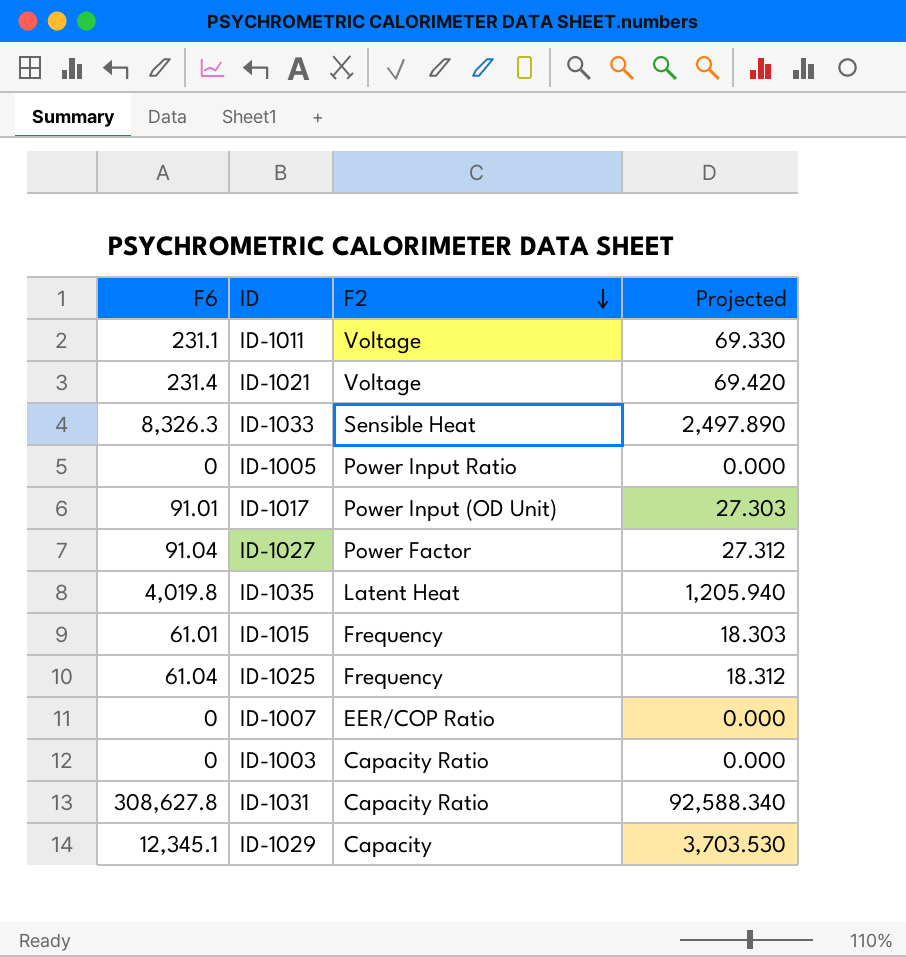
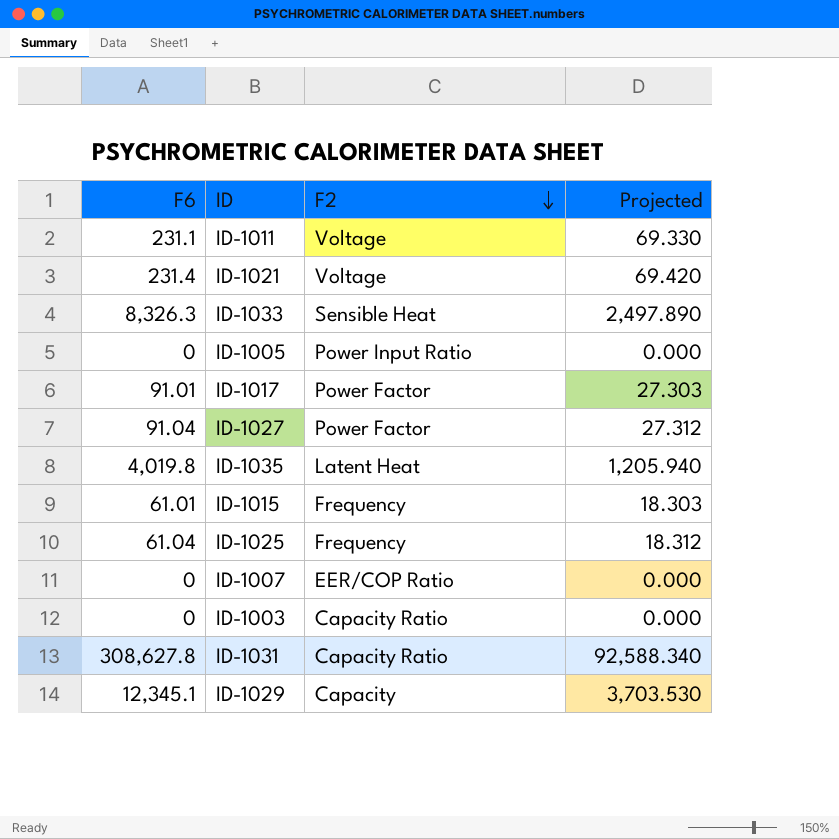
ID-1017 | F2: Power Input (OD Unit) -> Power Factor

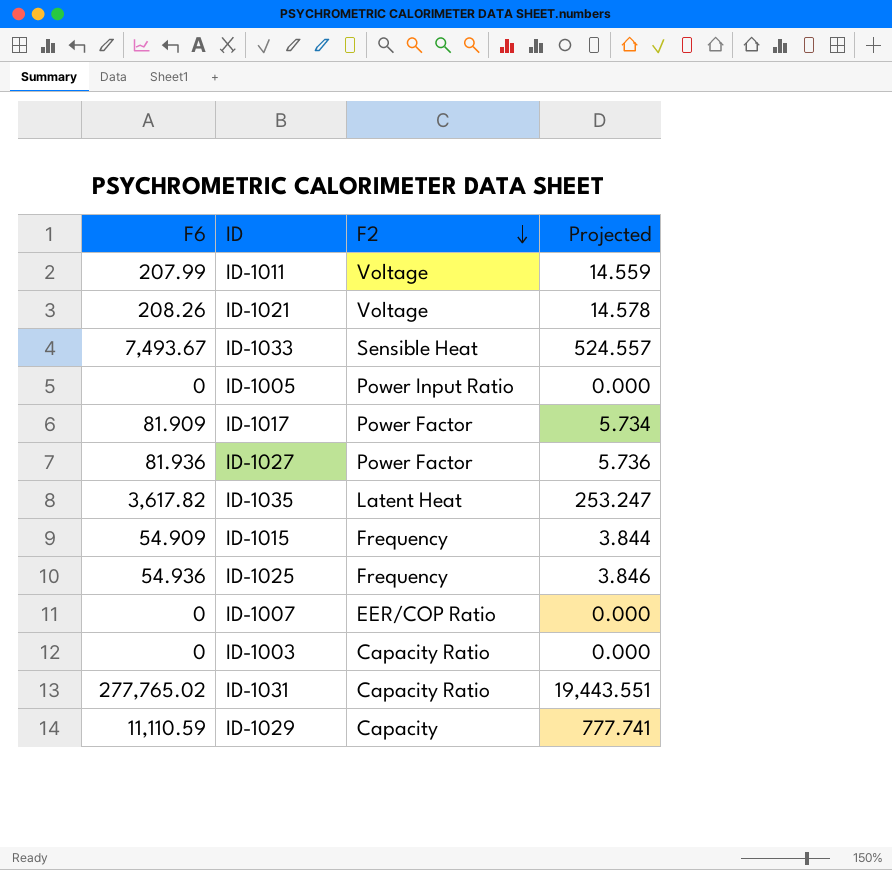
column Projected | formula: [F6] * 0.3 -> [F6] * 0.07
ID-1011 | F6: 231.1 -> 207.99
ID-1021 | F6: 231.4 -> 208.26
ID-1033 | F6: 8,326.3 -> 7,493.67
ID-1017 | F6: 91.01 -> 81.909
ID-1027 | F6: 91.04 -> 81.936
ID-1035 | F6: 4,019.8 -> 3,617.82
ID-1015 | F6: 61.01 -> 54.909
ID-1025 | F6: 61.04 -> 54.936
ID-1031 | F6: 308,627.8 -> 277,765.02
ID-1029 | F6: 12,345.1 -> 11,110.59

